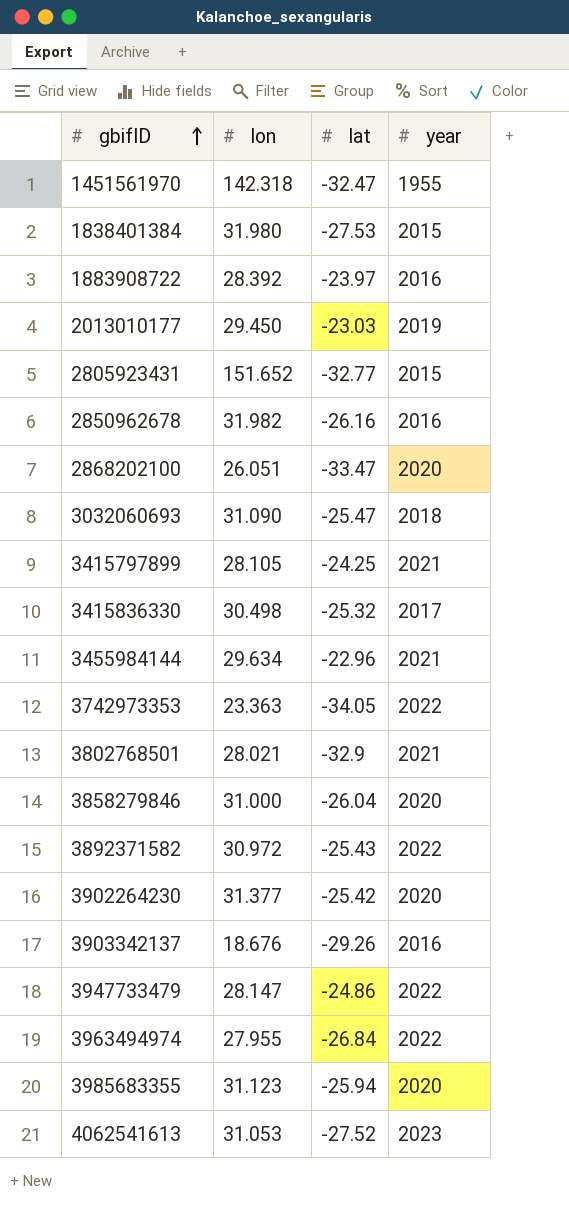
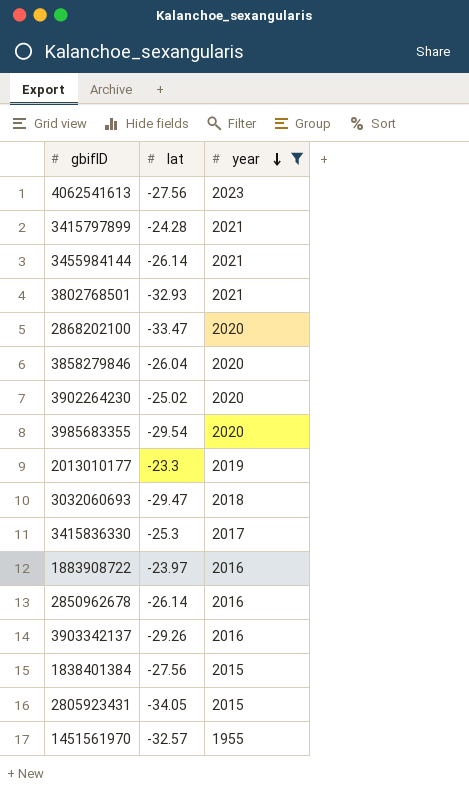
filter: none -> year != 2022
row order: gbifID ascending -> year descending
column lon | position: 2 -> none
4062541613 | lat: -27.52 -> -27.56
3415797899 | lat: -24.25 -> -24.28
3455984144 | lat: -22.96 -> -26.14
3802768501 | lat: -32.9 -> -32.93
3902264230 | lat: -25.42 -> -25.02
3985683355 | lat: -25.94 -> -29.54
2013010177 | lat: -23.03 -> -23.3
3032060693 | lat: -25.47 -> -29.47
3415836330 | lat: -25.32 -> -25.3
2850962678 | lat: -26.16 -> -26.14
1838401384 | lat: -27.53 -> -27.56
2805923431 | lat: -32.77 -> -34.05
1451561970 | lat: -32.47 -> -32.57

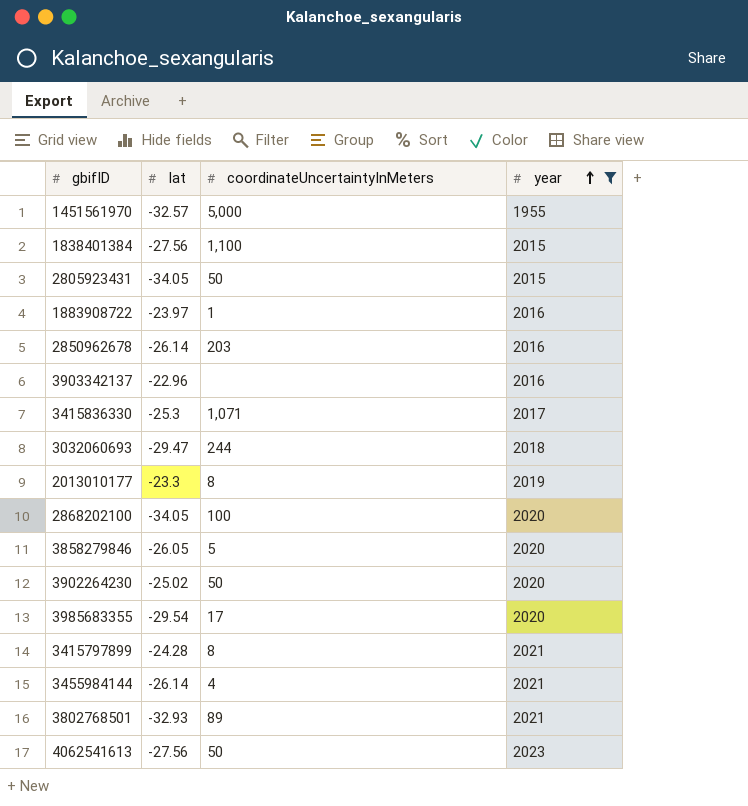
row order: year descending -> year ascending
column coordinateUncertaintyInMeters | position: none -> 3
3903342137 | lat: -29.26 -> -22.96
2868202100 | lat: -33.47 -> -34.05
3858279846 | lat: -26.04 -> -26.05

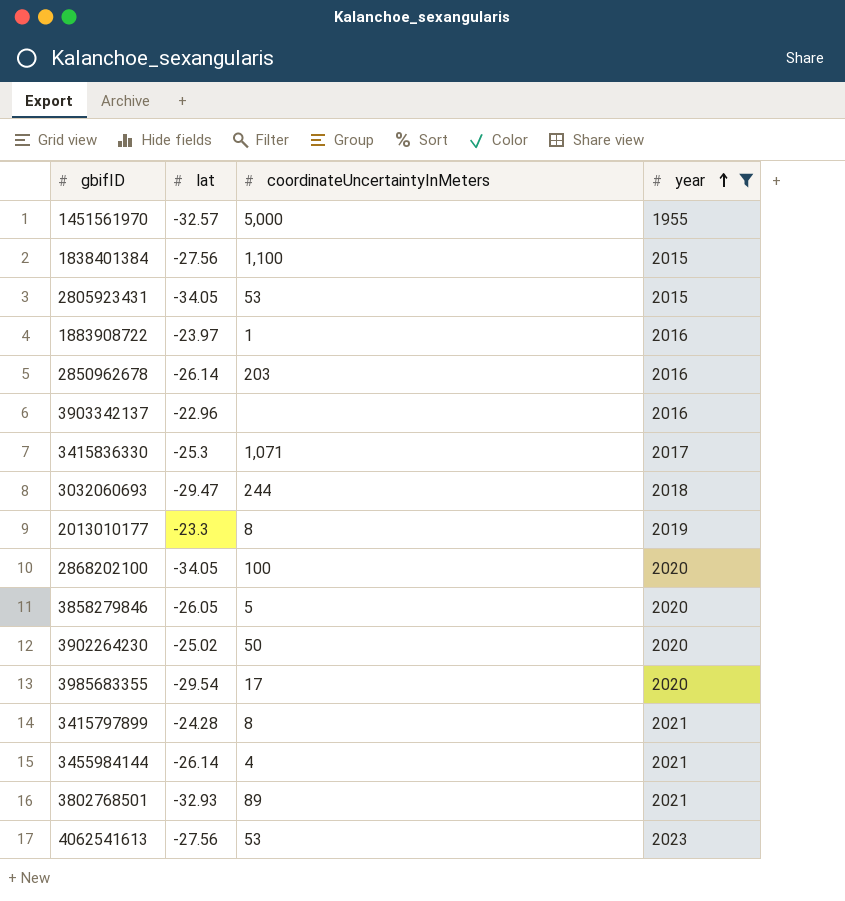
2805923431 | coordinateUncertaintyInMeters: 50 -> 53
4062541613 | coordinateUncertaintyInMeters: 50 -> 53

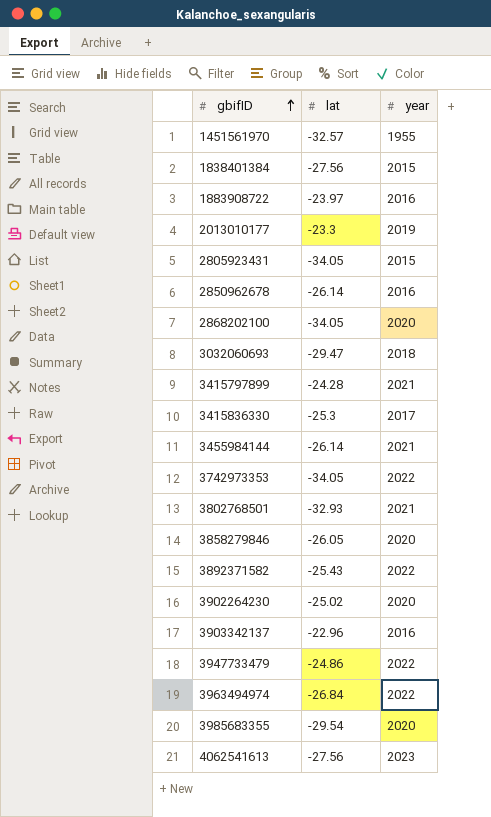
filter: year != 2022 -> none
row order: year ascending -> gbifID ascending
column coordinateUncertaintyInMeters | position: 3 -> none

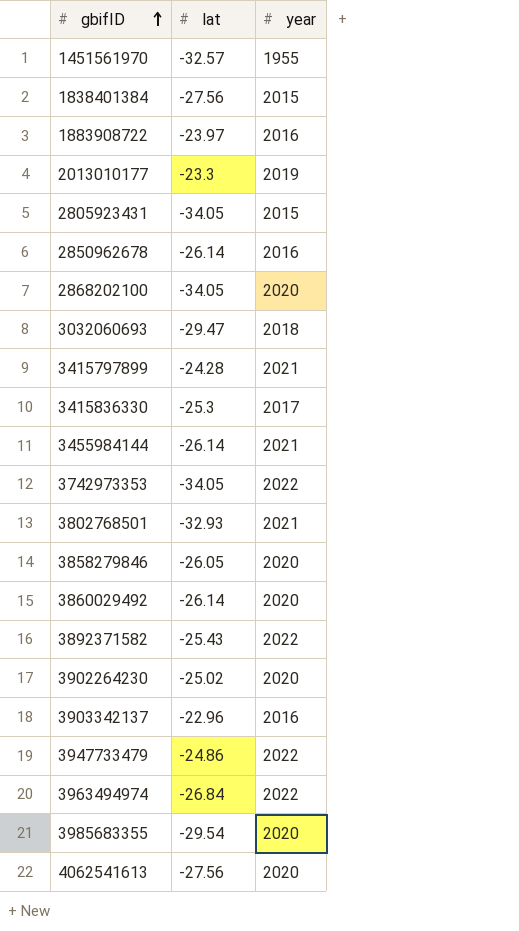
row 3860029492: none -> -26.14 | 2020
4062541613 | year: 2023 -> 2020

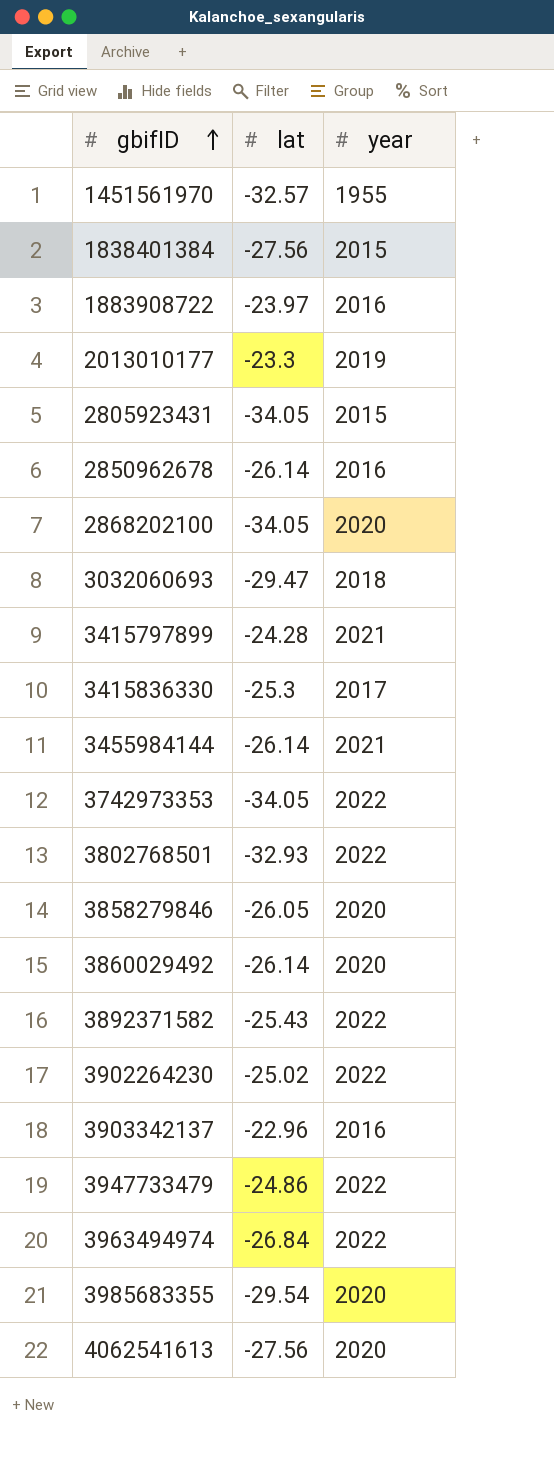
3802768501 | year: 2021 -> 2022
3902264230 | year: 2020 -> 2022

